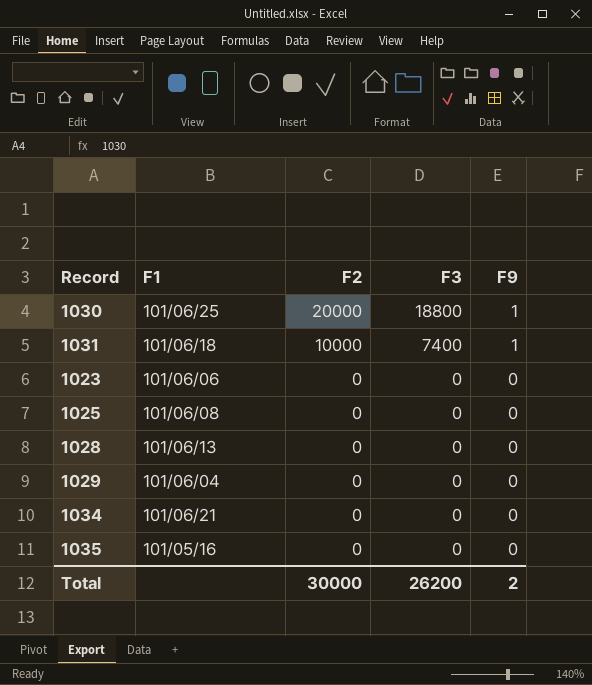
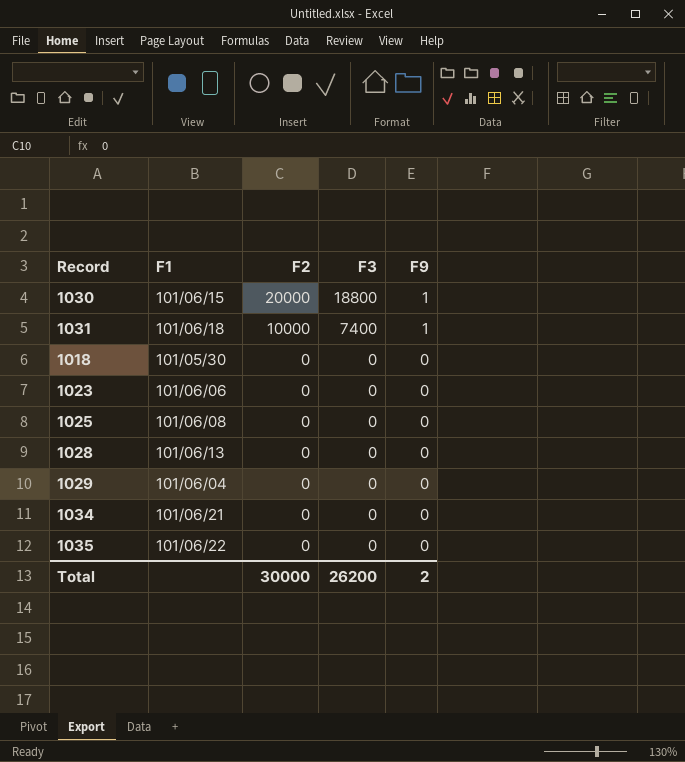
1030 | F1: 101/06/25 -> 101/06/15
row 1018: none -> 101/05/30 | 0 | 0 | 0
1035 | F1: 101/05/16 -> 101/06/22

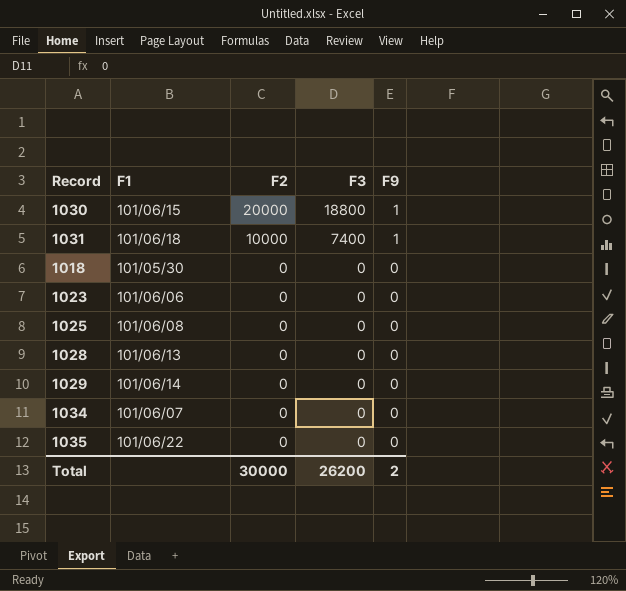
1029 | F1: 101/06/04 -> 101/06/14
1034 | F1: 101/06/21 -> 101/06/07

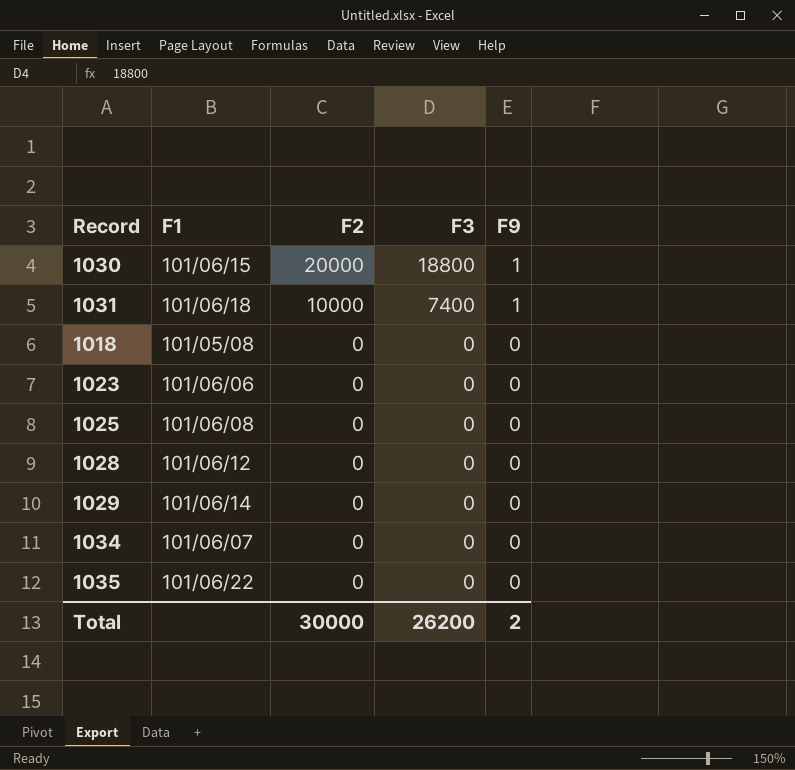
1018 | F1: 101/05/30 -> 101/05/08
1028 | F1: 101/06/13 -> 101/06/12

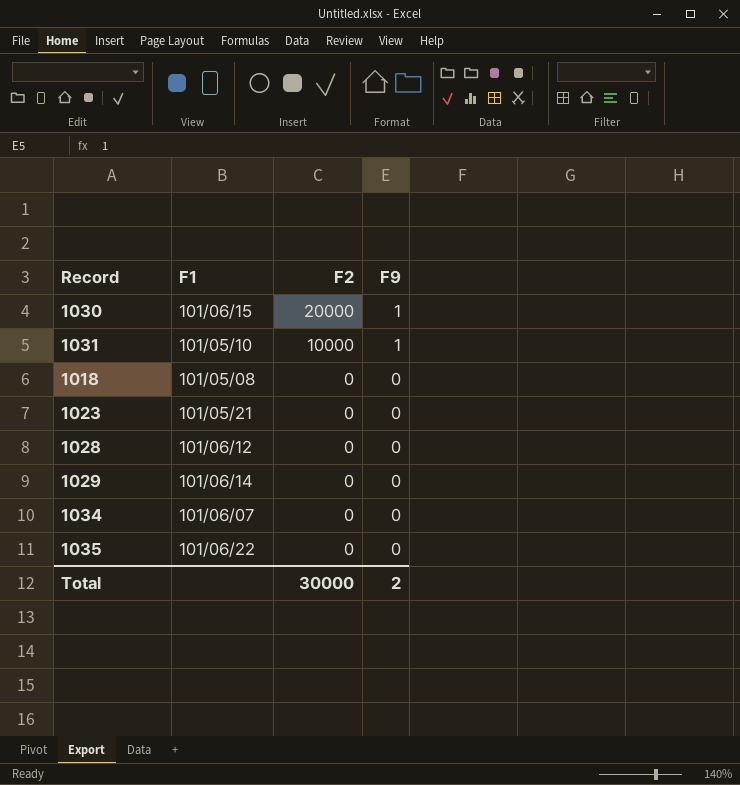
column F3 | position: 4 -> none
row 1025: 101/06/08 | 0 | 0 | 0 -> none
1031 | F1: 101/06/18 -> 101/05/10
1023 | F1: 101/06/06 -> 101/05/21

